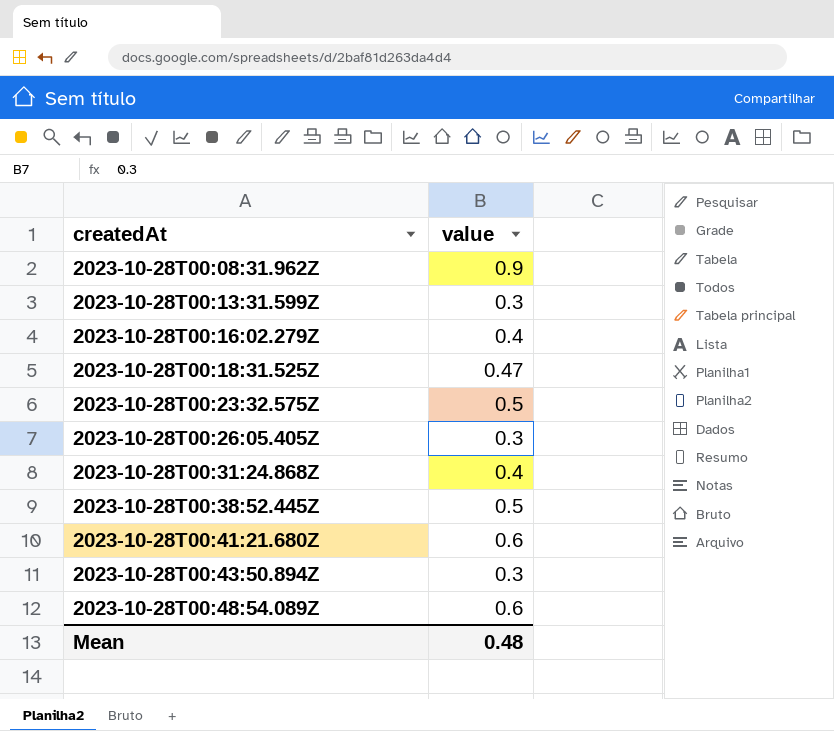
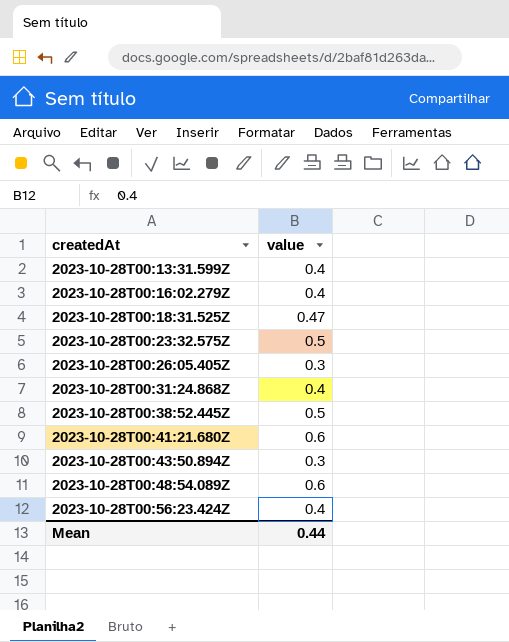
row 2023-10-28T00:08:31.962Z: 0.9 -> none
2023-10-28T00:13:31.599Z | value: 0.3 -> 0.4
row 2023-10-28T00:56:23.424Z: none -> 0.4
Mean | value: 0.48 -> 0.44

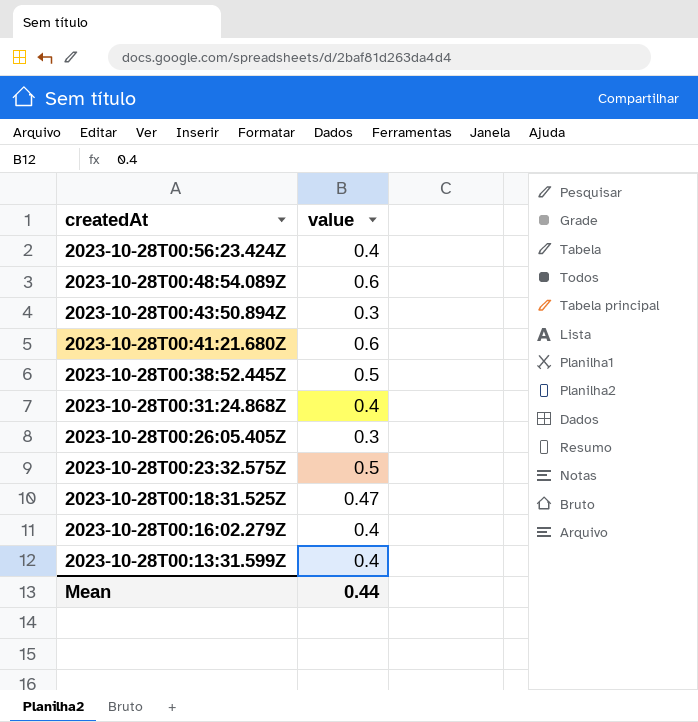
row order: createdAt ascending -> createdAt descending

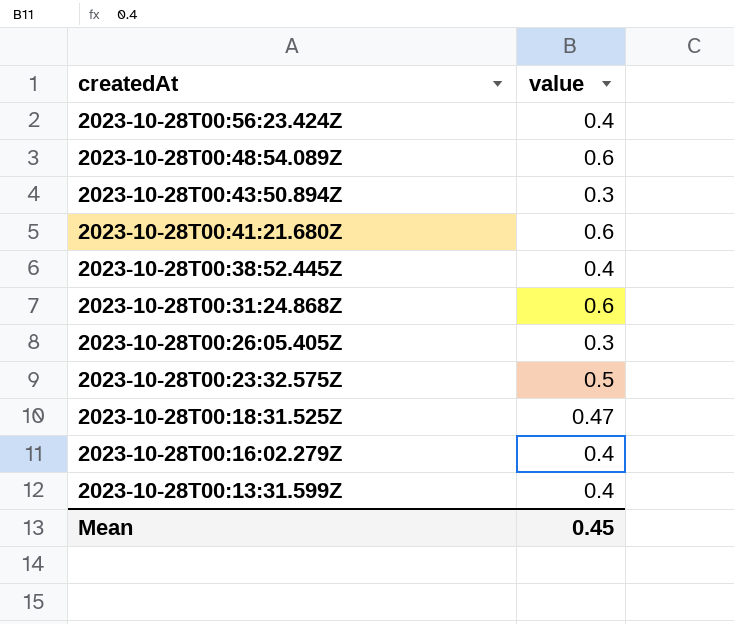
2023-10-28T00:38:52.445Z | value: 0.5 -> 0.4
2023-10-28T00:31:24.868Z | value: 0.4 -> 0.6
Mean | value: 0.44 -> 0.45

